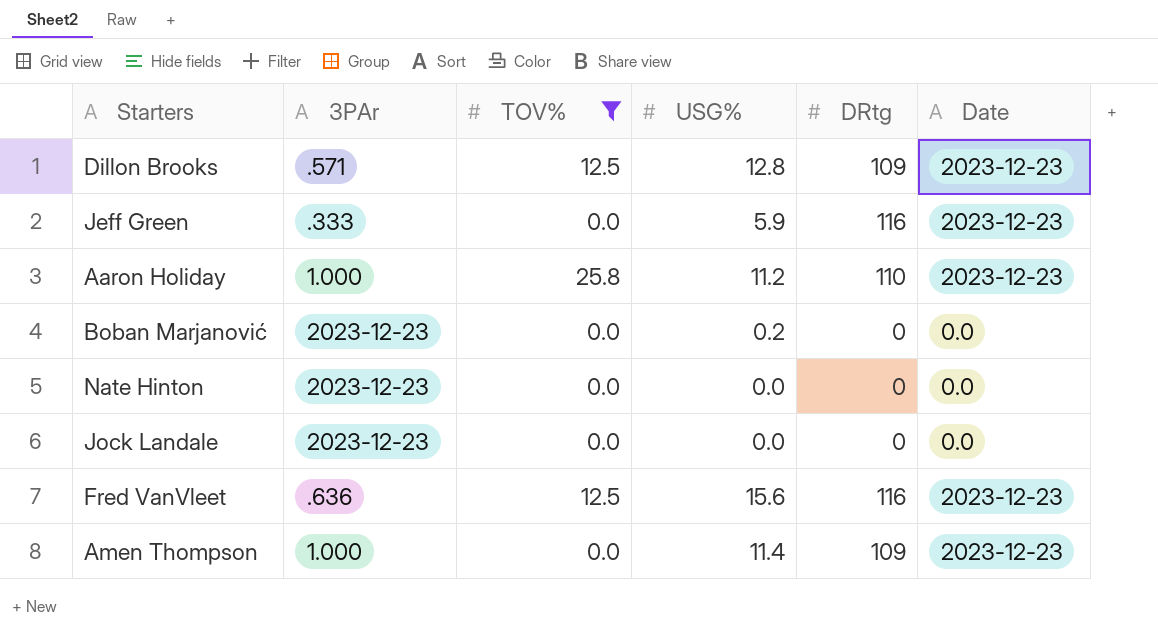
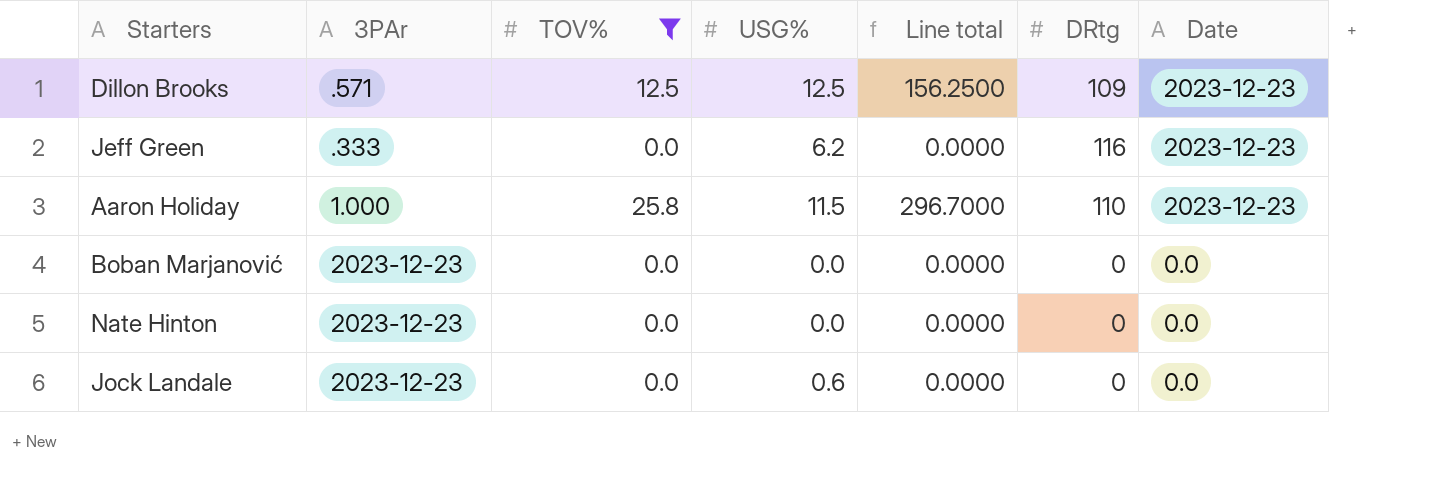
column Line total | formula: none -> [TOV%] * [USG%]
row Fred VanVleet: .636 | 12.5 | 15.6 | 116 | 2023-12-23 -> none
row Amen Thompson: 1.000 | 0.0 | 11.4 | 109 | 2023-12-23 -> none
Dillon Brooks | USG%: 12.8 -> 12.5
Jeff Green | USG%: 5.9 -> 6.2
Aaron Holiday | USG%: 11.2 -> 11.5
Boban Marjanović | USG%: 0.2 -> 0.0
Jock Landale | USG%: 0.0 -> 0.6

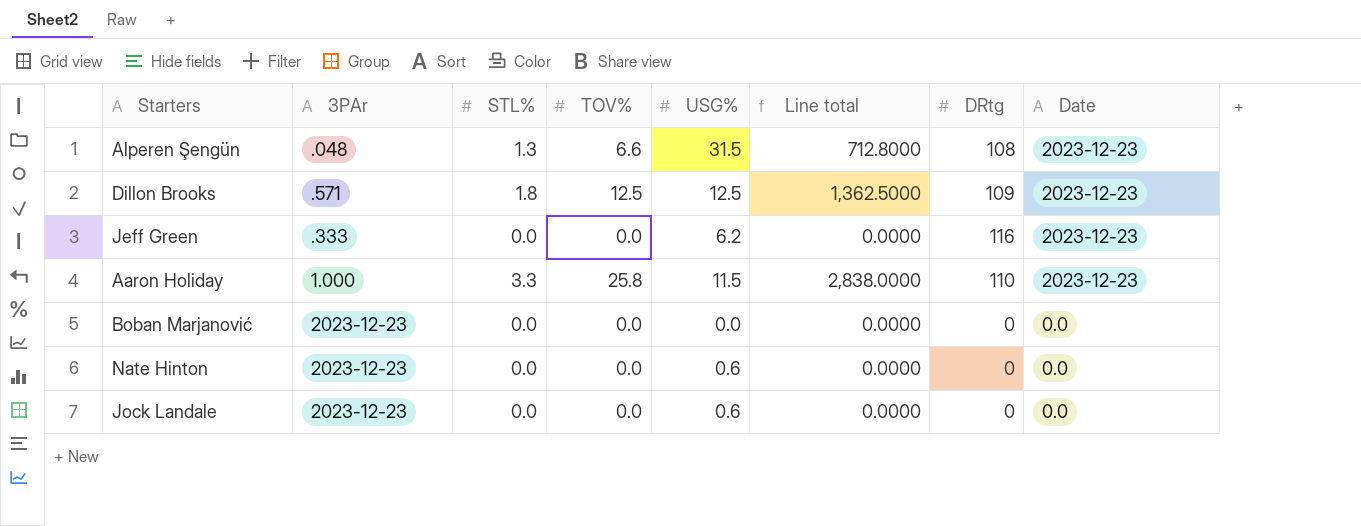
filter: TOV% != 6.6 -> none
column STL% | position: none -> 3
column Line total | formula: [TOV%] * [USG%] -> [TOV%] * [DRtg]
Nate Hinton | USG%: 0.0 -> 0.6

